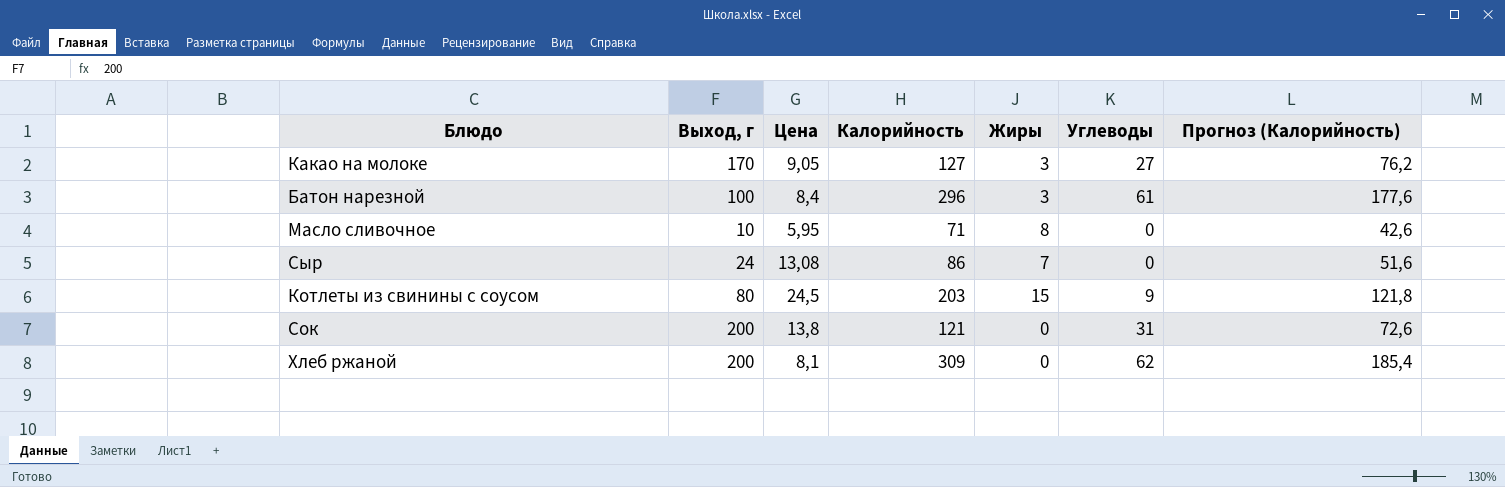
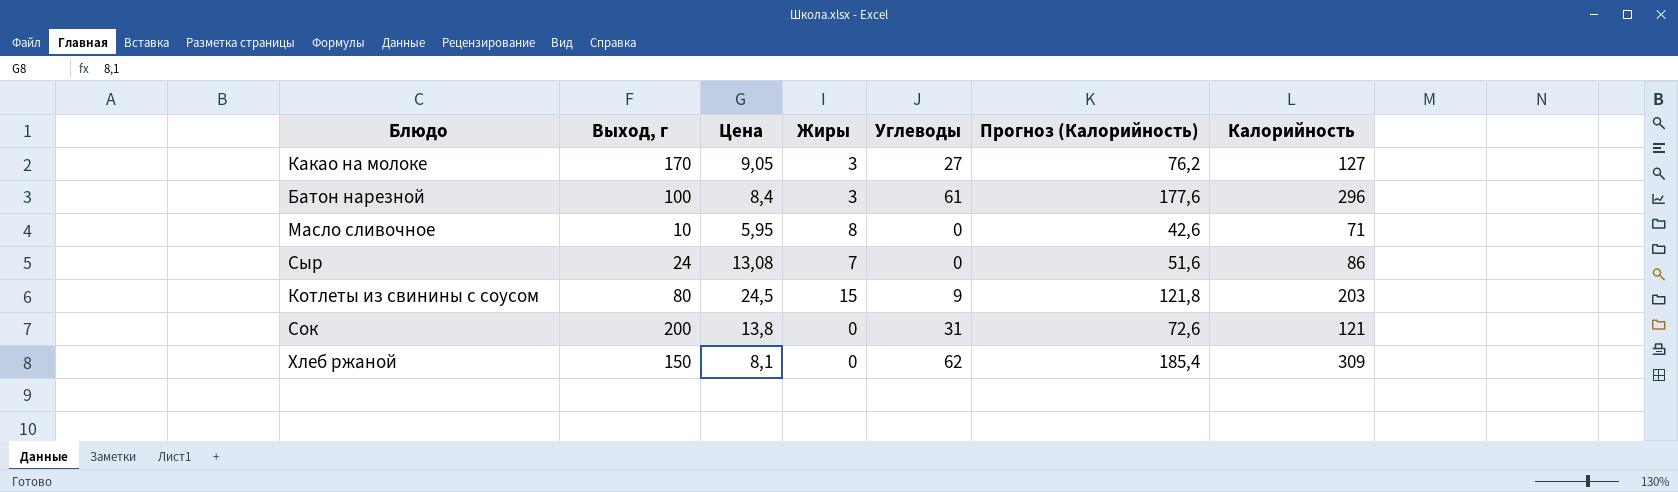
column Калорийность | position: 4 -> 7
Хлеб ржаной | Выход, г: 200 -> 150

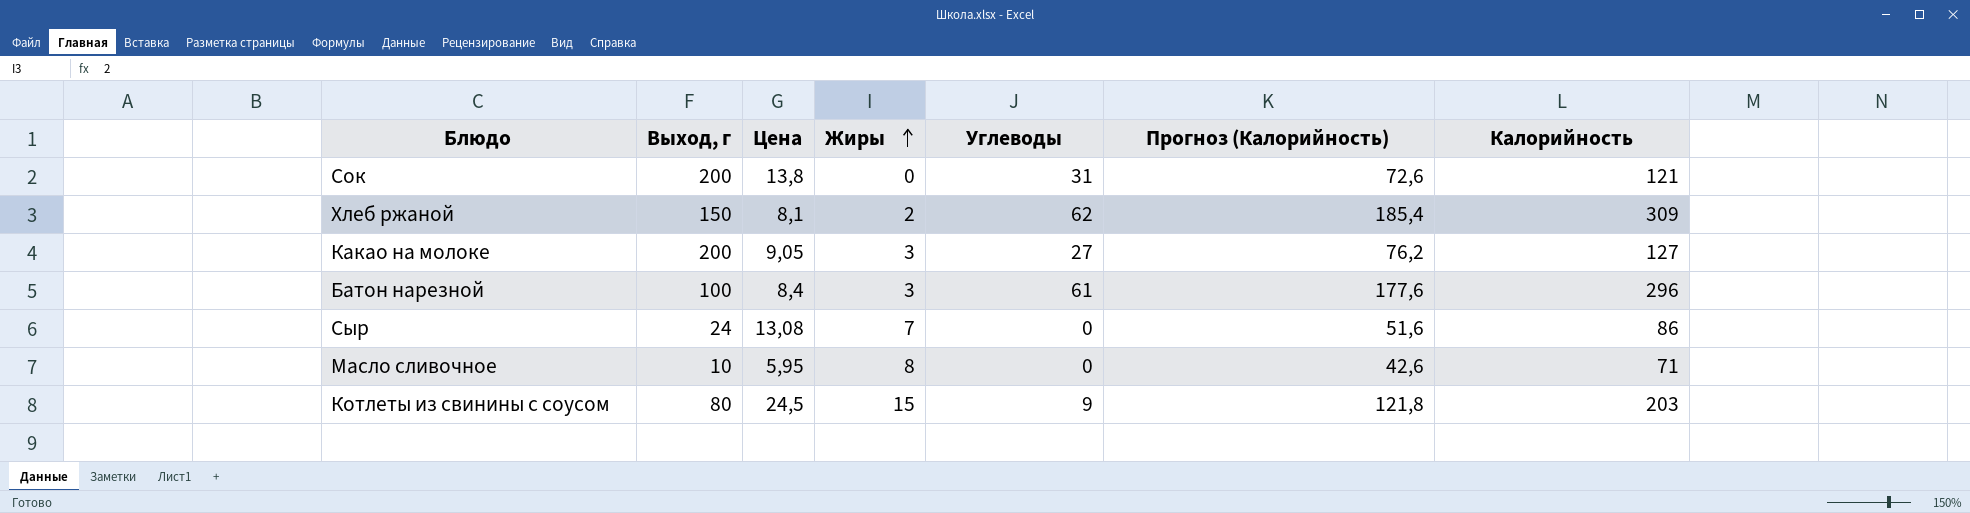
row order: none -> Жиры ascending
Хлеб ржаной | Жиры: 0 -> 2
Какао на молоке | Выход, г: 170 -> 200

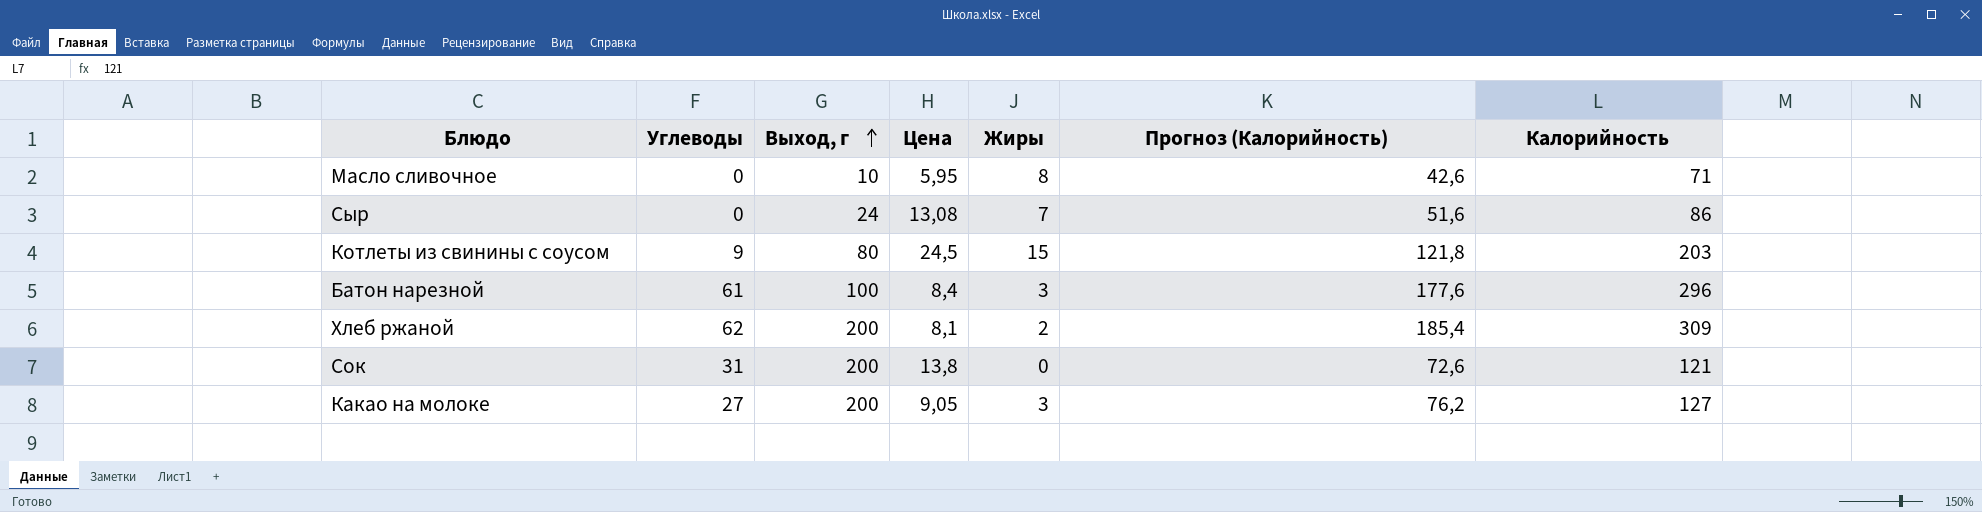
row order: Жиры ascending -> Выход, г ascending
column Углеводы | position: 5 -> 2
Хлеб ржаной | Выход, г: 150 -> 200

